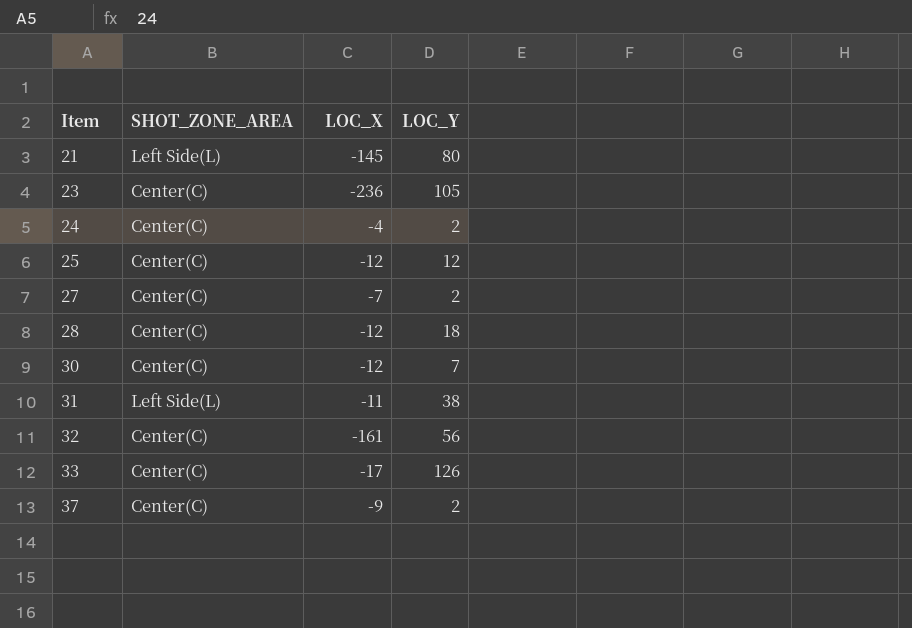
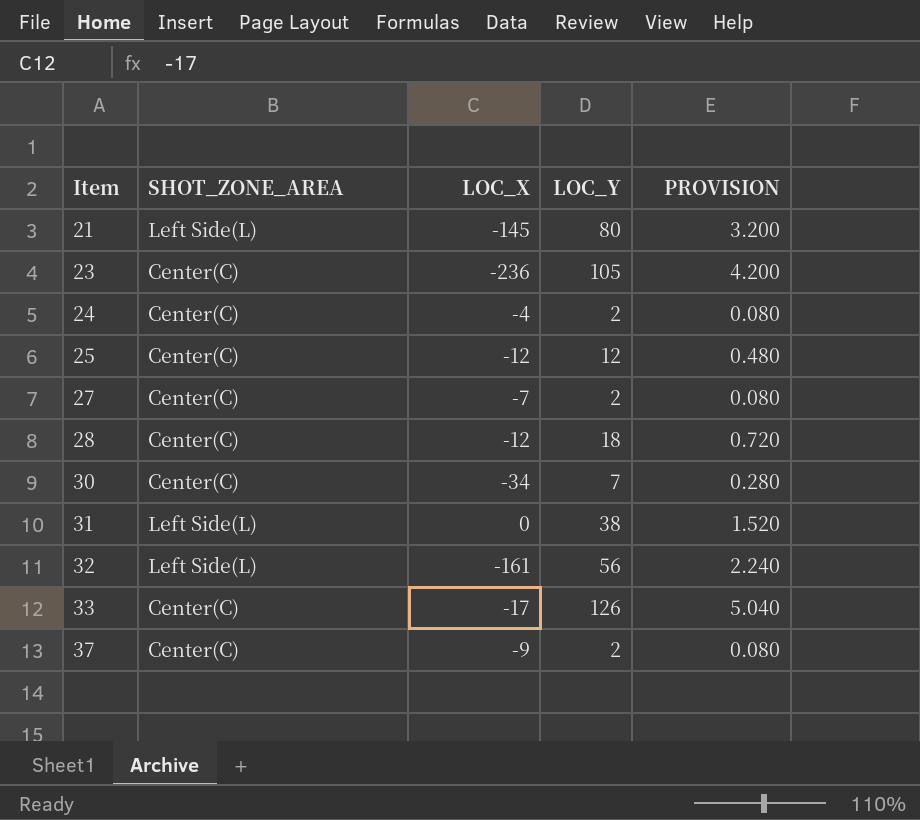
column PROVISION | formula: none -> [LOC_Y] * 0.04
30 | LOC_X: -12 -> -34
31 | LOC_X: -11 -> 0
32 | SHOT_ZONE_AREA: Center(C) -> Left Side(L)

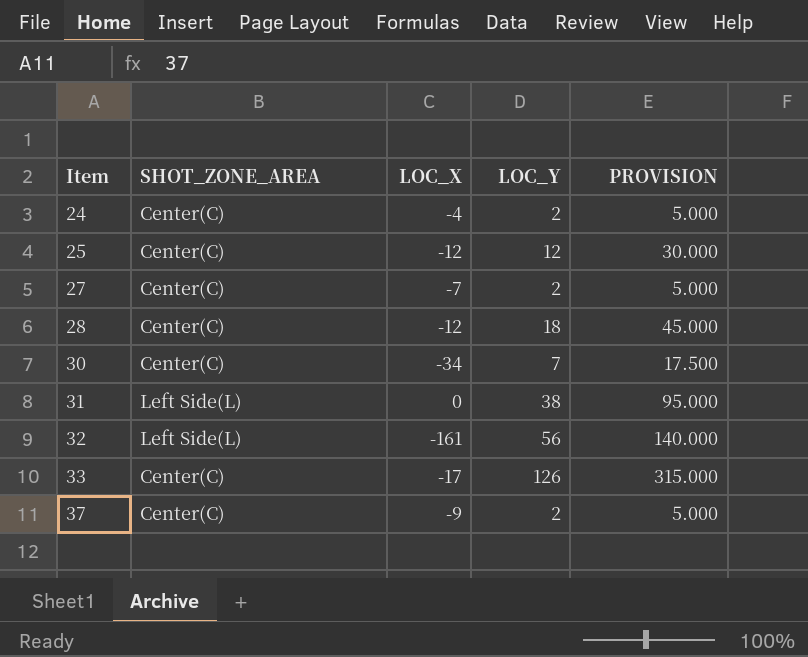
column PROVISION | formula: [LOC_Y] * 0.04 -> [LOC_Y] * 2.5
row 21: Left Side(L) | -145 | 80 | 3.200 -> none
row 23: Center(C) | -236 | 105 | 4.200 -> none

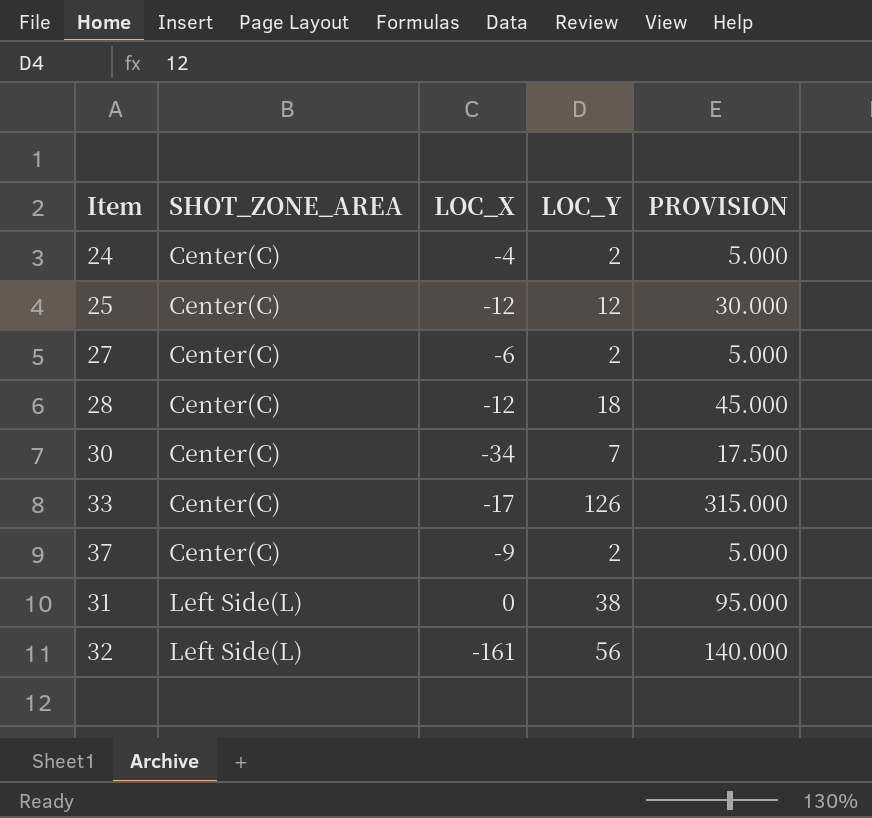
row order: Item ascending -> SHOT_ZONE_AREA ascending
27 | LOC_X: -7 -> -6

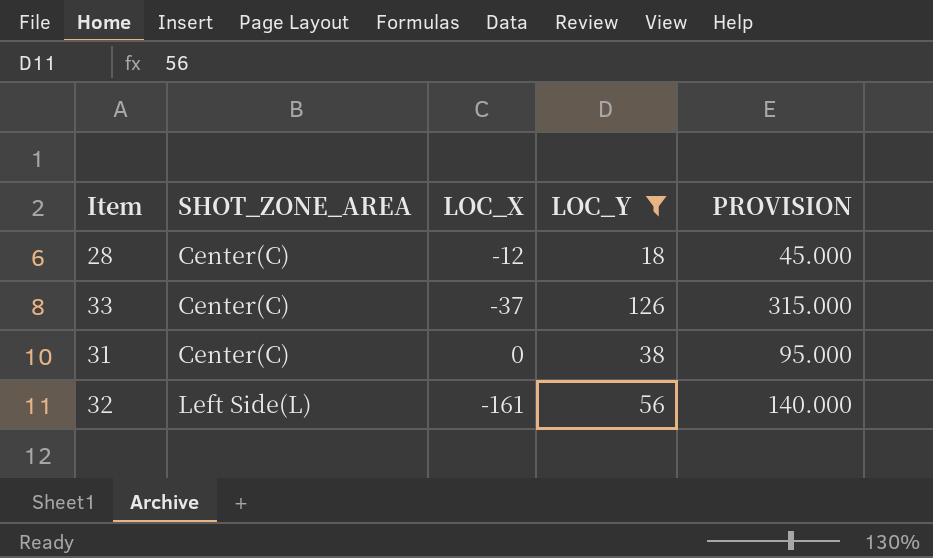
filter: none -> LOC_Y >= 18
33 | LOC_X: -17 -> -37
31 | SHOT_ZONE_AREA: Left Side(L) -> Center(C)

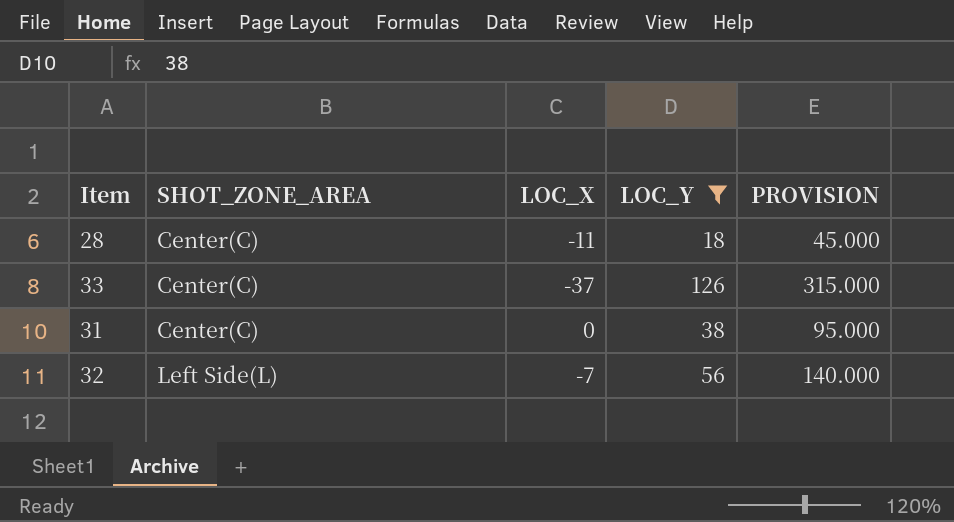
28 | LOC_X: -12 -> -11
32 | LOC_X: -161 -> -7

